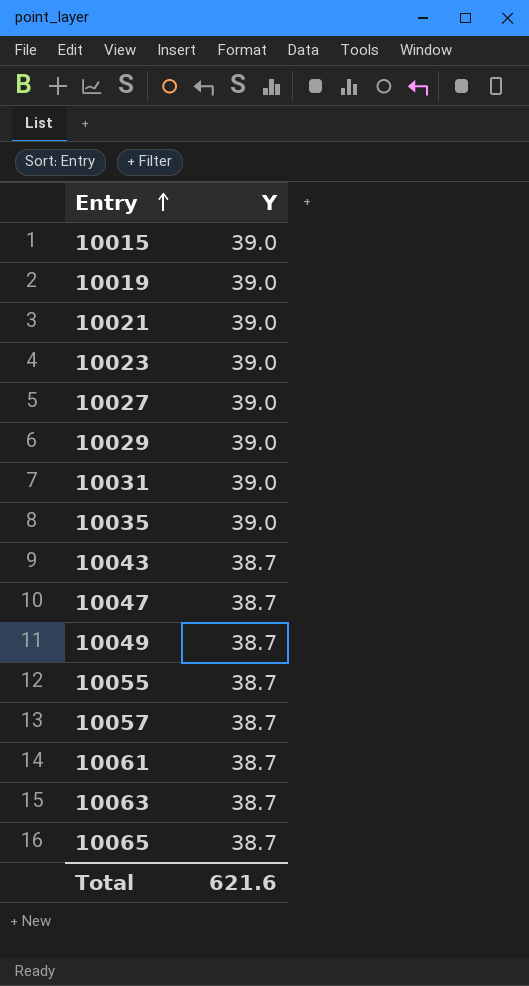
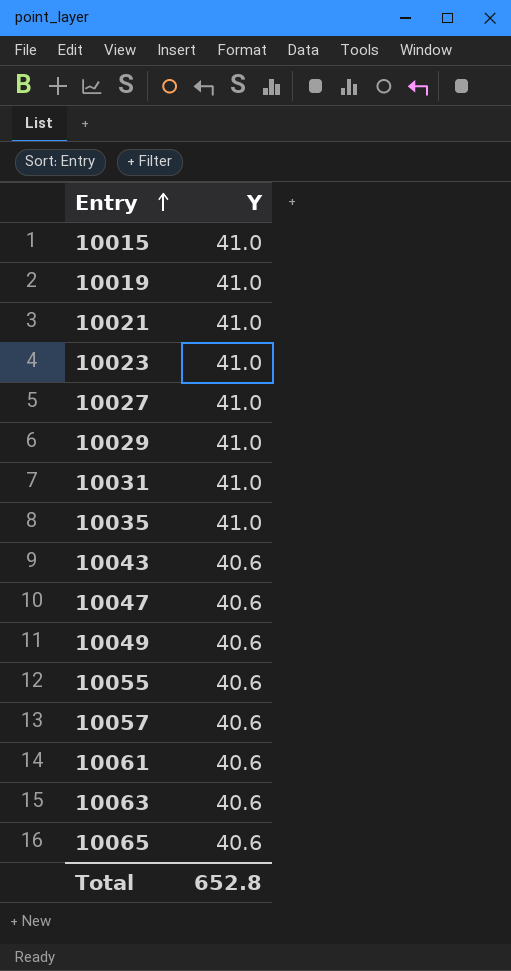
10015 | Y: 39.0 -> 41.0
10019 | Y: 39.0 -> 41.0
10021 | Y: 39.0 -> 41.0
10023 | Y: 39.0 -> 41.0
10027 | Y: 39.0 -> 41.0
10029 | Y: 39.0 -> 41.0
10031 | Y: 39.0 -> 41.0
10035 | Y: 39.0 -> 41.0
10043 | Y: 38.7 -> 40.6
10047 | Y: 38.7 -> 40.6
10049 | Y: 38.7 -> 40.6
10055 | Y: 38.7 -> 40.6
10057 | Y: 38.7 -> 40.6
10061 | Y: 38.7 -> 40.6
10063 | Y: 38.7 -> 40.6
10065 | Y: 38.7 -> 40.6
Total | Y: 621.6 -> 652.8

